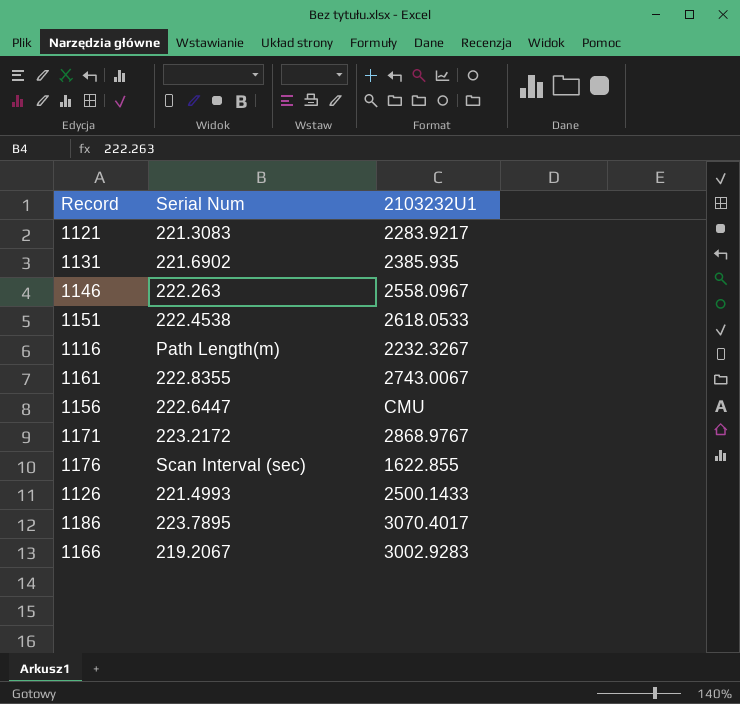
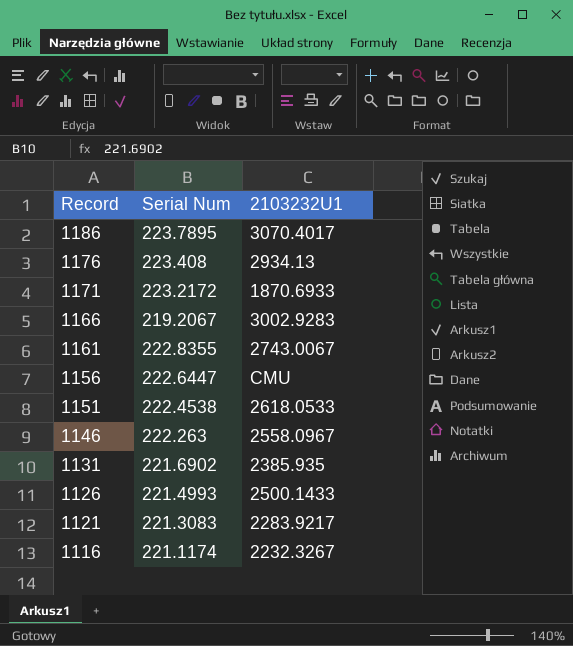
row order: none -> Record descending
1176 | Serial Num: Scan Interval (sec) -> 223.408
1176 | 2103232U1: 1622.855 -> 2934.13
1171 | 2103232U1: 2868.9767 -> 1870.6933
1116 | Serial Num: Path Length(m) -> 221.1174

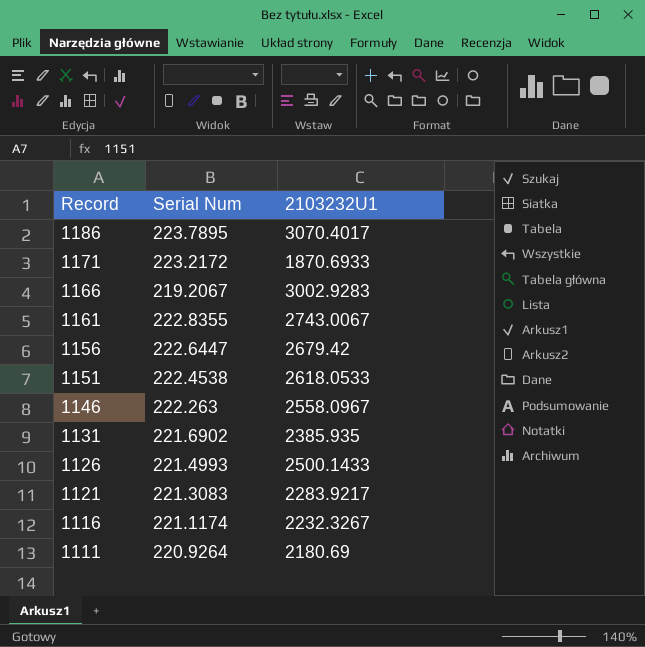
row 1176: 223.408 | 2934.13 -> none
1156 | 2103232U1: CMU -> 2679.42
row 1111: none -> 220.9264 | 2180.69

